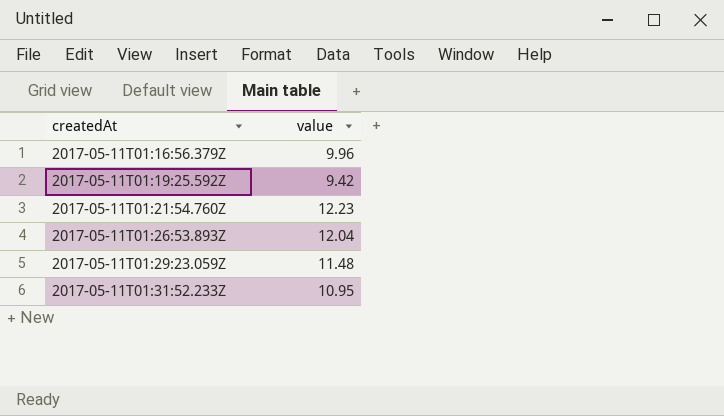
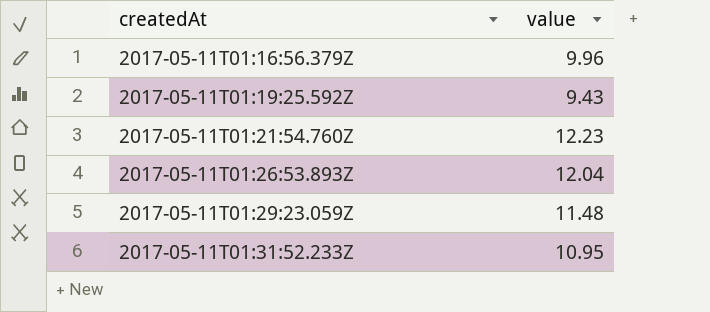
2017-05-11T01:19:25.592Z | value: 9.42 -> 9.43

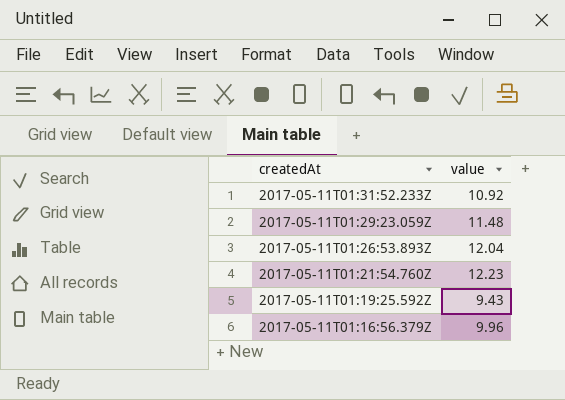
row order: createdAt ascending -> createdAt descending
2017-05-11T01:31:52.233Z | value: 10.95 -> 10.92

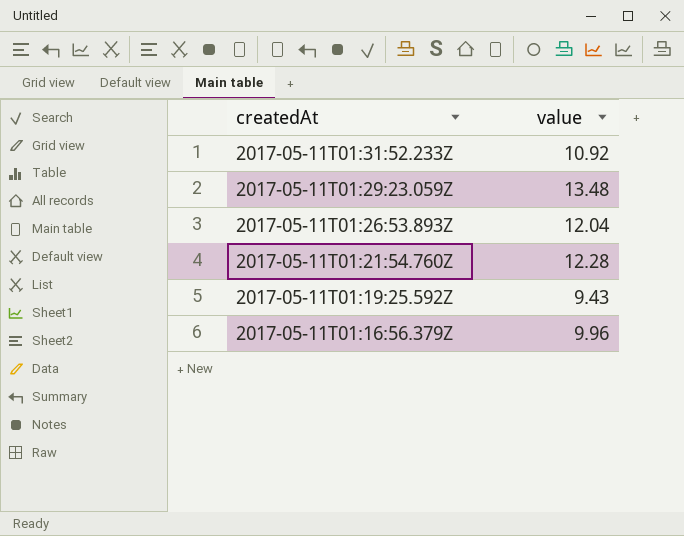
2017-05-11T01:29:23.059Z | value: 11.48 -> 13.48
2017-05-11T01:21:54.760Z | value: 12.23 -> 12.28

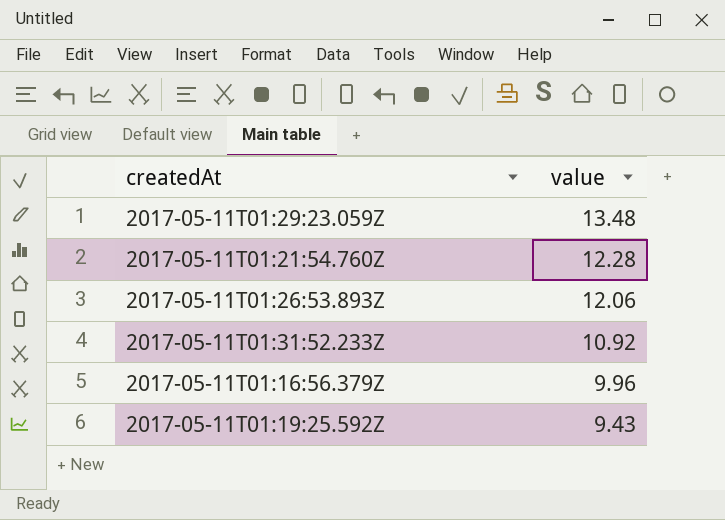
row order: createdAt descending -> value descending
2017-05-11T01:26:53.893Z | value: 12.04 -> 12.06

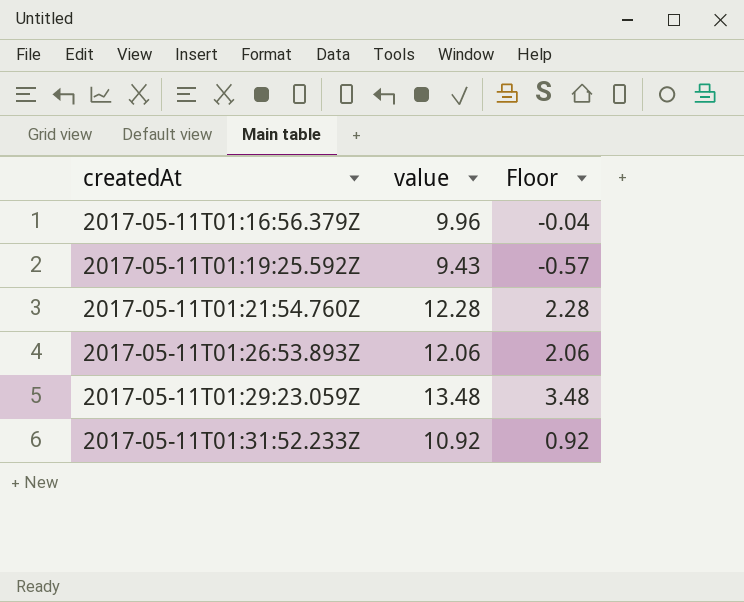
row order: value descending -> createdAt ascending
column Floor | formula: none -> [value] - 10

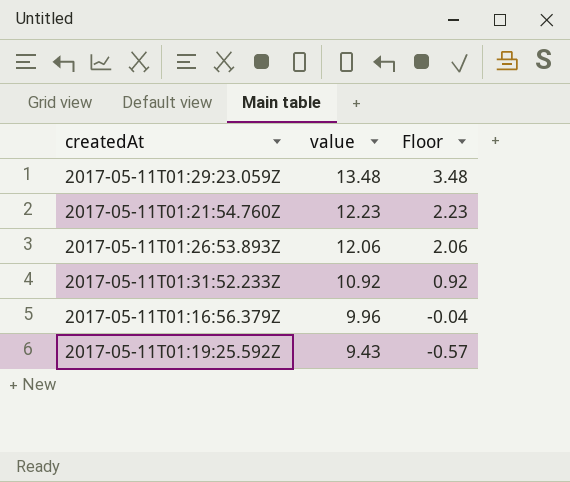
row order: createdAt ascending -> value descending
2017-05-11T01:21:54.760Z | value: 12.28 -> 12.23
2017-05-11T01:21:54.760Z | Floor: 2.28 -> 2.23

